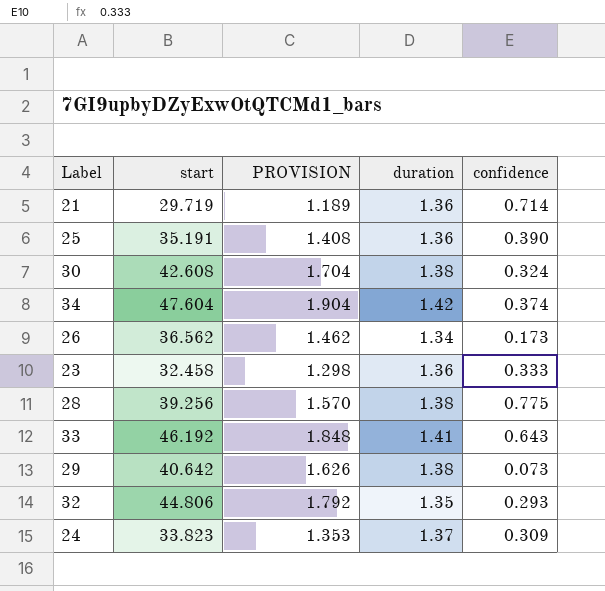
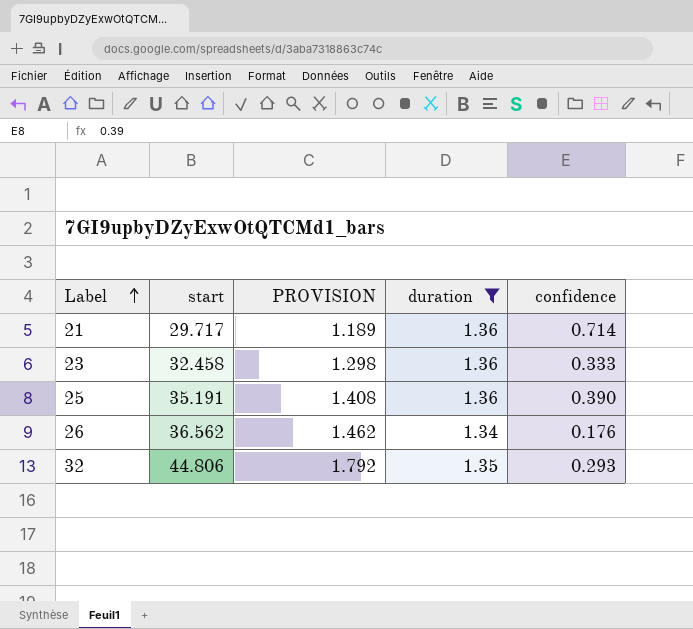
filter: none -> duration <= 1.36
row order: none -> Label ascending
21 | start: 29.719 -> 29.717
26 | confidence: 0.173 -> 0.176

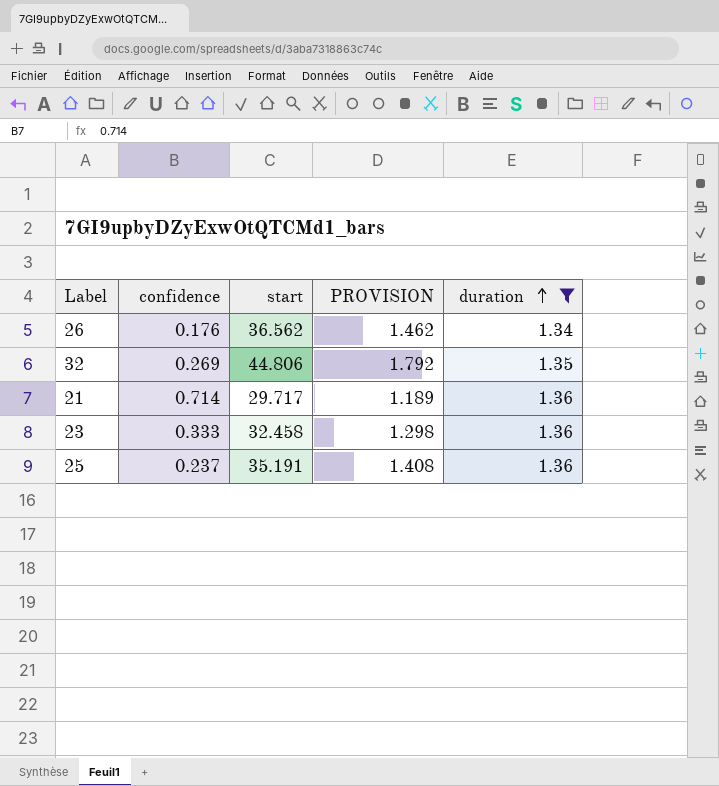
row order: Label ascending -> duration ascending
column confidence | position: 5 -> 2
32 | confidence: 0.293 -> 0.269
25 | confidence: 0.390 -> 0.237

